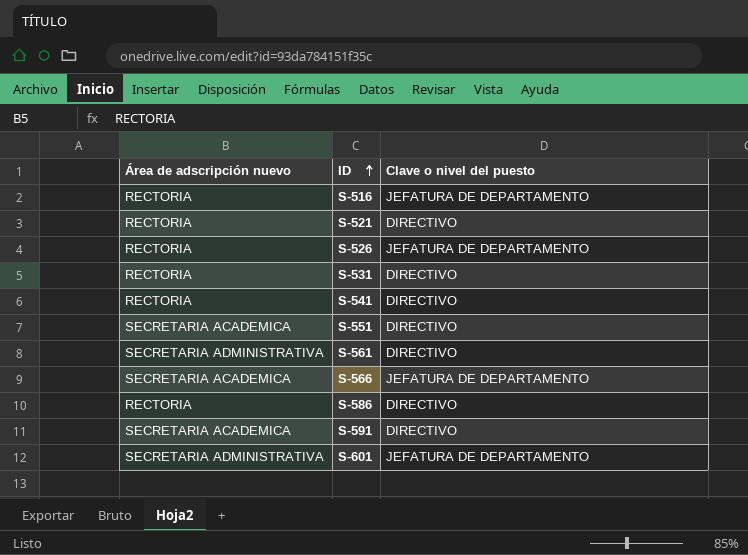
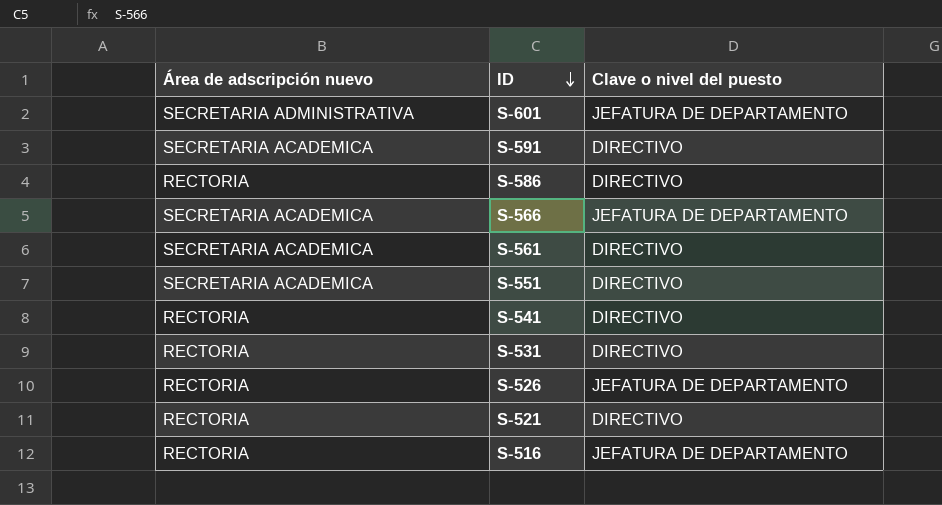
row order: ID ascending -> ID descending
S-561 | Área de adscripción nuevo: SECRETARIA ADMINISTRATIVA -> SECRETARIA ACADEMICA

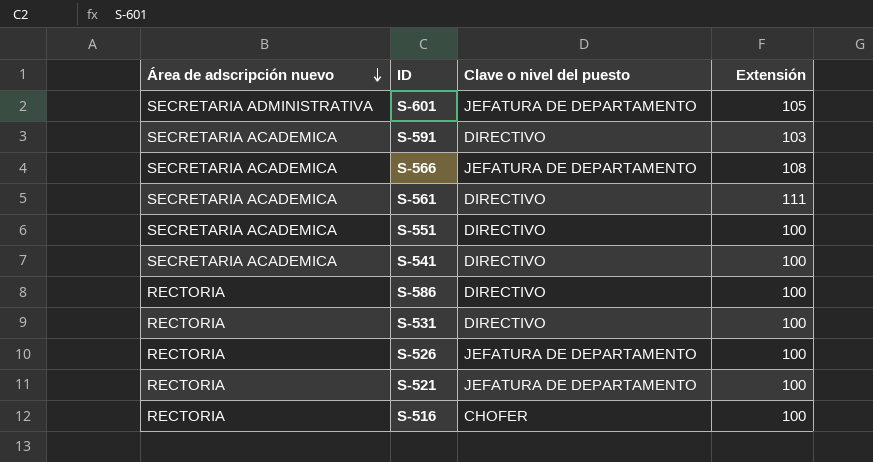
row order: ID descending -> Área de adscripción nuevo descending
column Extensión | position: none -> 4
S-541 | Área de adscripción nuevo: RECTORIA -> SECRETARIA ACADEMICA
S-521 | Clave o nivel del puesto: DIRECTIVO -> JEFATURA DE DEPARTAMENTO
S-516 | Clave o nivel del puesto: JEFATURA DE DEPARTAMENTO -> CHOFER

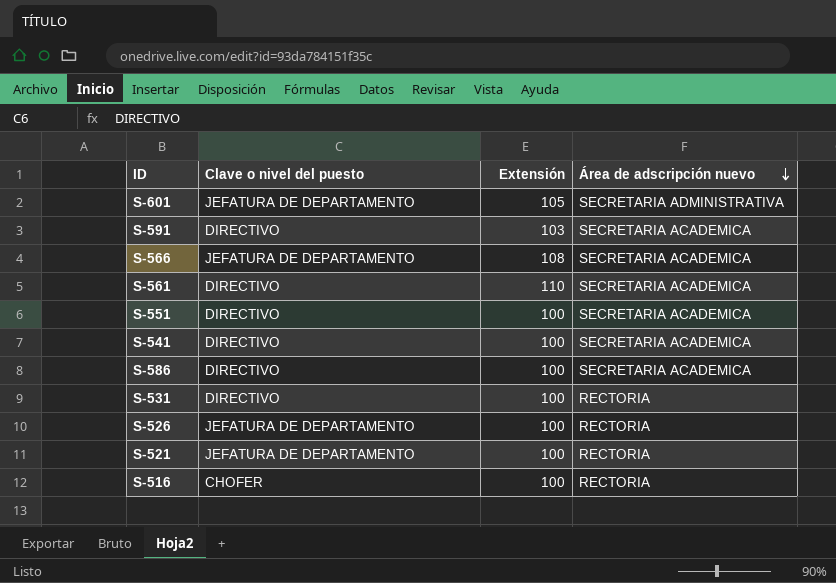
column Área de adscripción nuevo | position: 1 -> 4
S-561 | Extensión: 111 -> 110
S-586 | Área de adscripción nuevo: RECTORIA -> SECRETARIA ACADEMICA

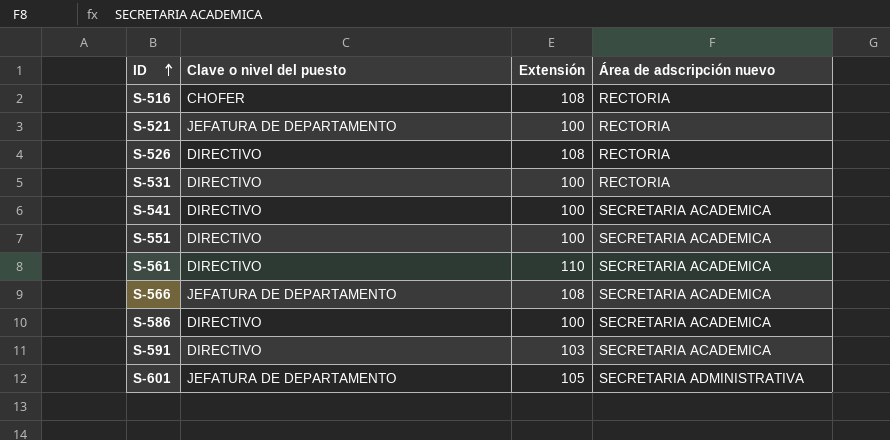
row order: Área de adscripción nuevo descending -> ID ascending
S-516 | Extensión: 100 -> 108
S-526 | Clave o nivel del puesto: JEFATURA DE DEPARTAMENTO -> DIRECTIVO
S-526 | Extensión: 100 -> 108

